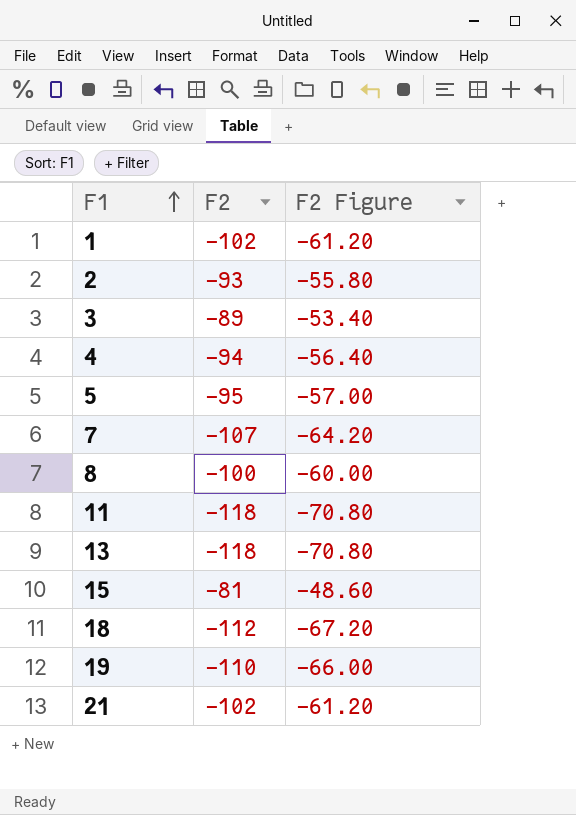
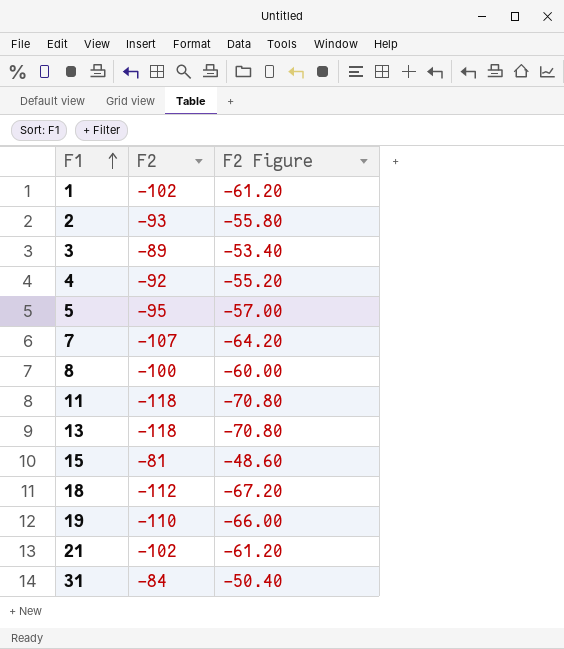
4 | F2: -94 -> -92
4 | F2 Figure: -56.40 -> -55.20
row 31: none -> -84 | -50.40

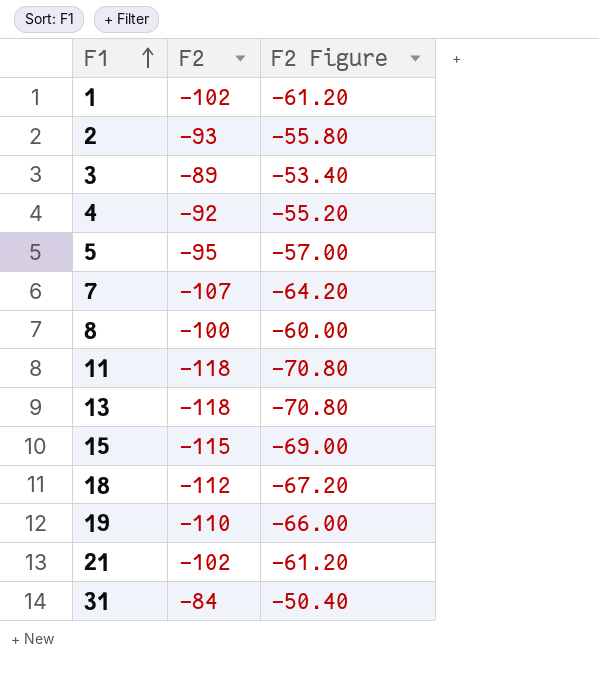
15 | F2: -81 -> -115
15 | F2 Figure: -48.60 -> -69.00

